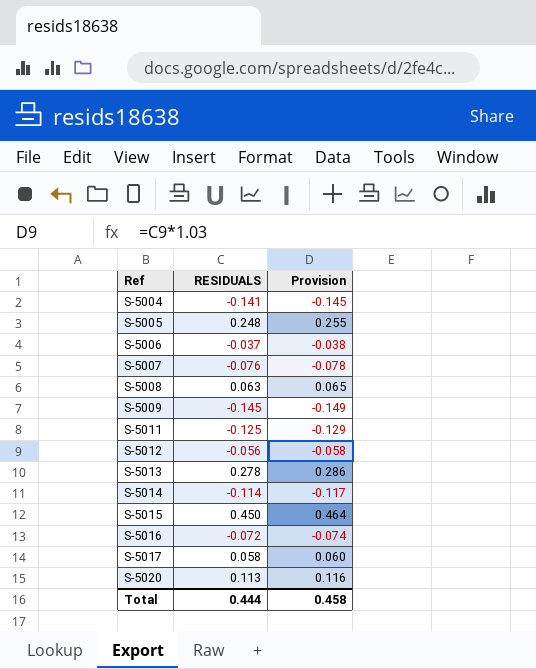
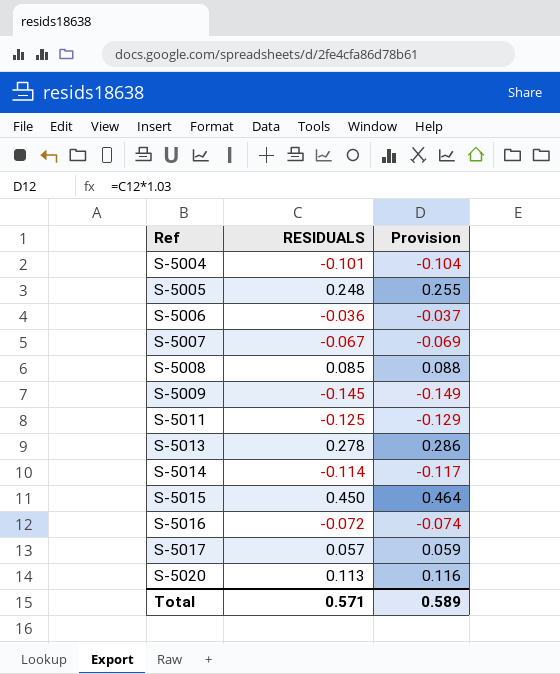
row S-5012: -0.056 | -0.058 -> none
S-5004 | RESIDUALS: -0.141 -> -0.101
S-5004 | Provision: -0.145 -> -0.104
S-5006 | RESIDUALS: -0.037 -> -0.036
S-5006 | Provision: -0.038 -> -0.037
S-5007 | RESIDUALS: -0.076 -> -0.067
S-5007 | Provision: -0.078 -> -0.069
S-5008 | RESIDUALS: 0.063 -> 0.085
S-5008 | Provision: 0.065 -> 0.088
S-5017 | RESIDUALS: 0.058 -> 0.057
S-5017 | Provision: 0.060 -> 0.059
Total | RESIDUALS: 0.444 -> 0.571
Total | Provision: 0.458 -> 0.589

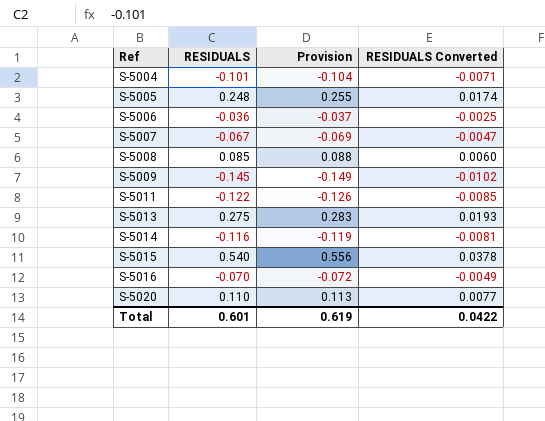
column RESIDUALS Converted | formula: none -> [RESIDUALS] * 0.07
row S-5017: 0.057 | 0.059 -> none
S-5011 | RESIDUALS: -0.125 -> -0.122
S-5011 | Provision: -0.129 -> -0.126
S-5013 | RESIDUALS: 0.278 -> 0.275
S-5013 | Provision: 0.286 -> 0.283
S-5014 | RESIDUALS: -0.114 -> -0.116
S-5014 | Provision: -0.117 -> -0.119
S-5015 | RESIDUALS: 0.450 -> 0.540
S-5015 | Provision: 0.464 -> 0.556
S-5016 | RESIDUALS: -0.072 -> -0.070
S-5016 | Provision: -0.074 -> -0.072
S-5020 | RESIDUALS: 0.113 -> 0.110
S-5020 | Provision: 0.116 -> 0.113
Total | RESIDUALS: 0.571 -> 0.601
Total | Provision: 0.589 -> 0.619

